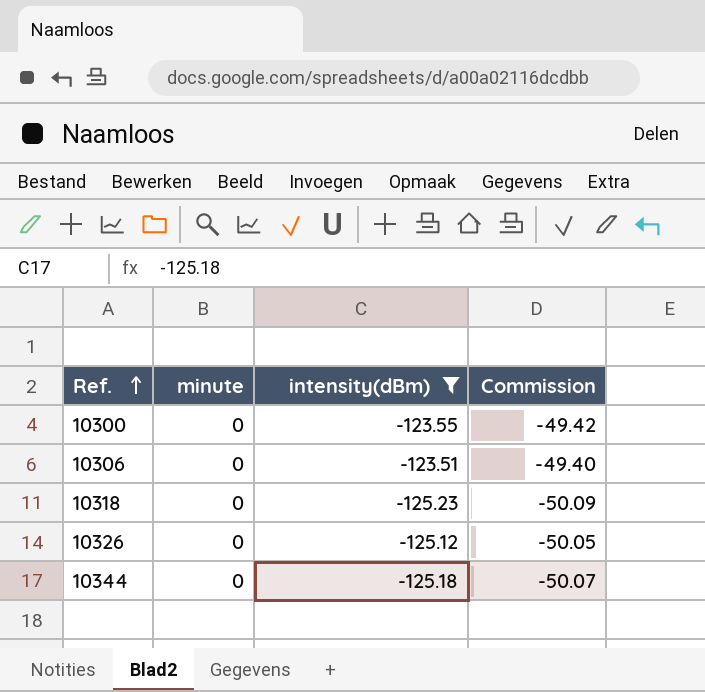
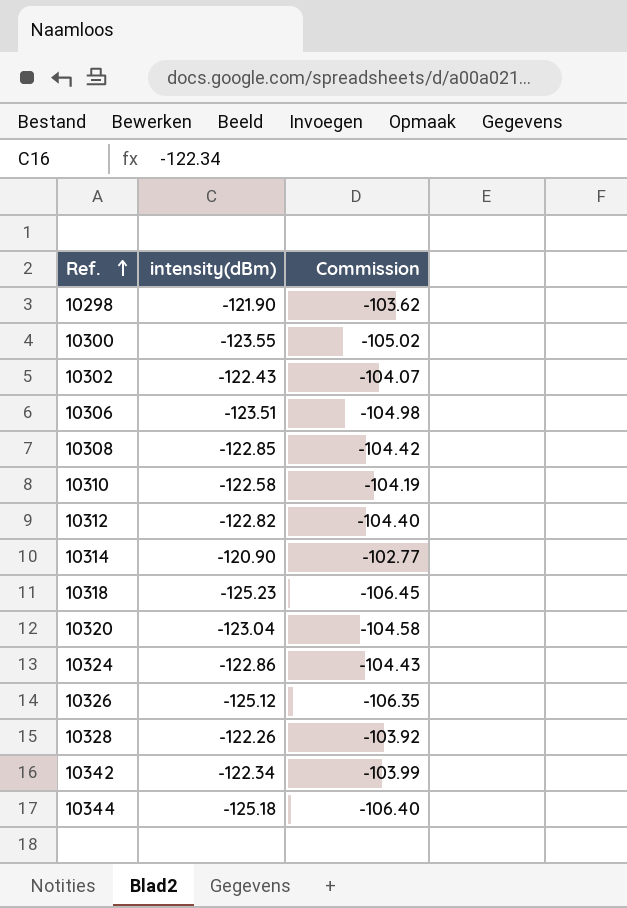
filter: intensity(dBm) <= -123.51 -> none
column minute | position: 2 -> none
column Commission | formula: [intensity(dBm)] * 0.4 -> [intensity(dBm)] * 0.85

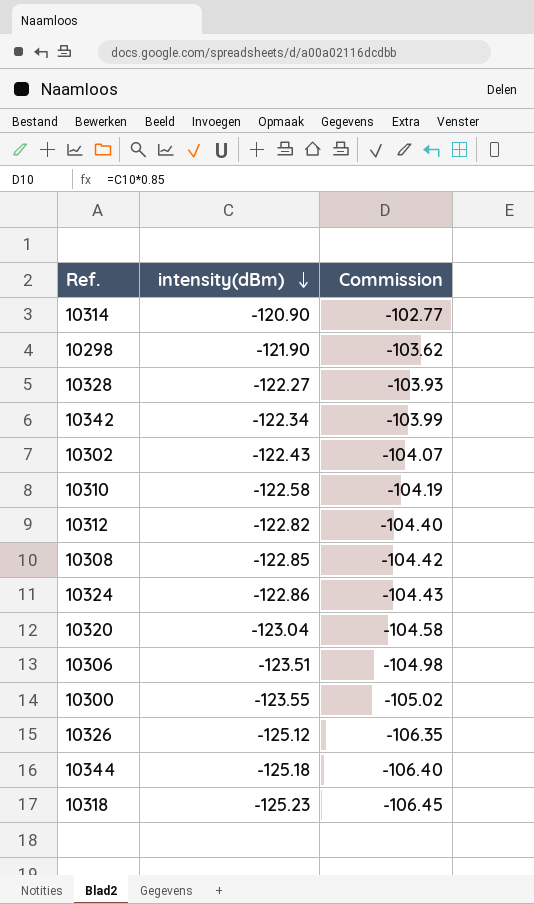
row order: Ref. ascending -> intensity(dBm) descending
10328 | intensity(dBm): -122.26 -> -122.27
10328 | Commission: -103.92 -> -103.93

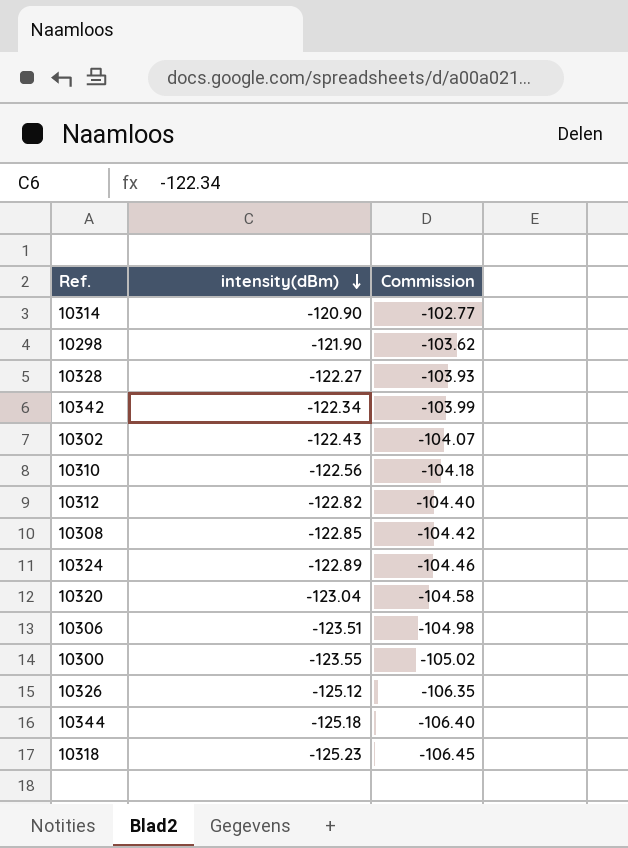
10310 | intensity(dBm): -122.58 -> -122.56
10310 | Commission: -104.19 -> -104.18
10324 | intensity(dBm): -122.86 -> -122.89
10324 | Commission: -104.43 -> -104.46

